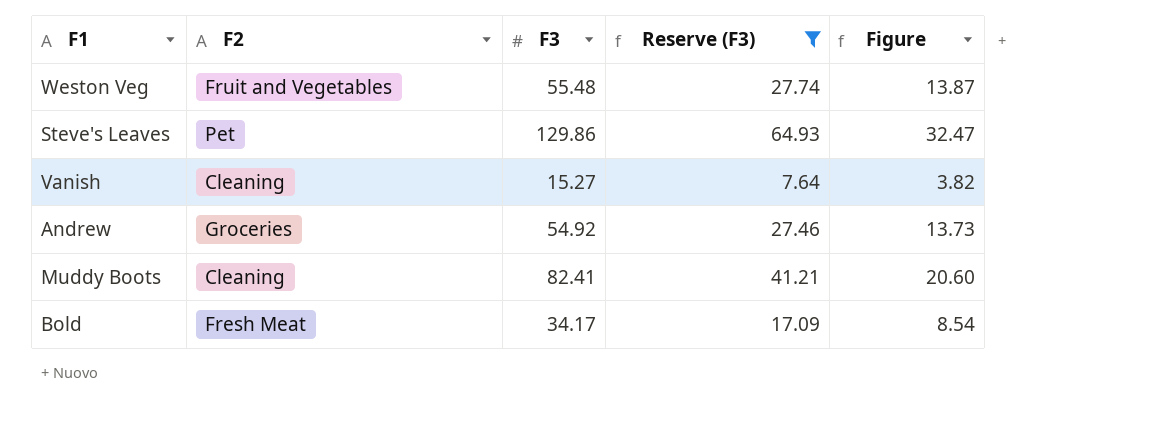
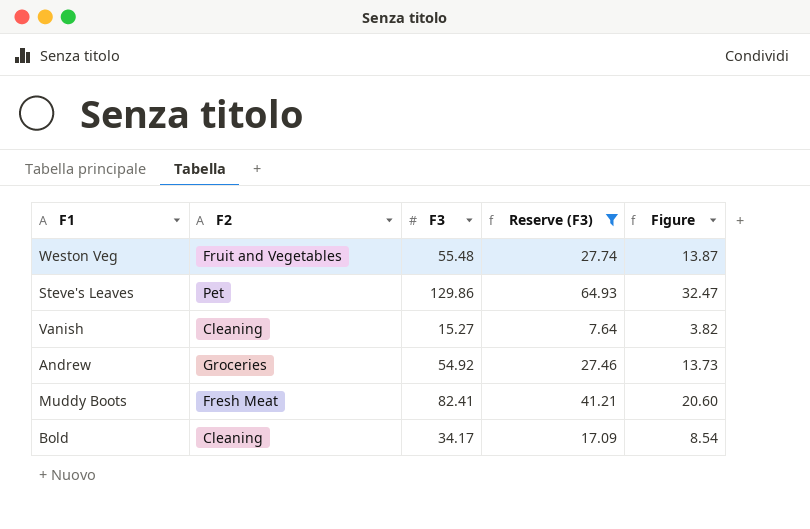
Muddy Boots | F2: Cleaning -> Fresh Meat
Bold | F2: Fresh Meat -> Cleaning

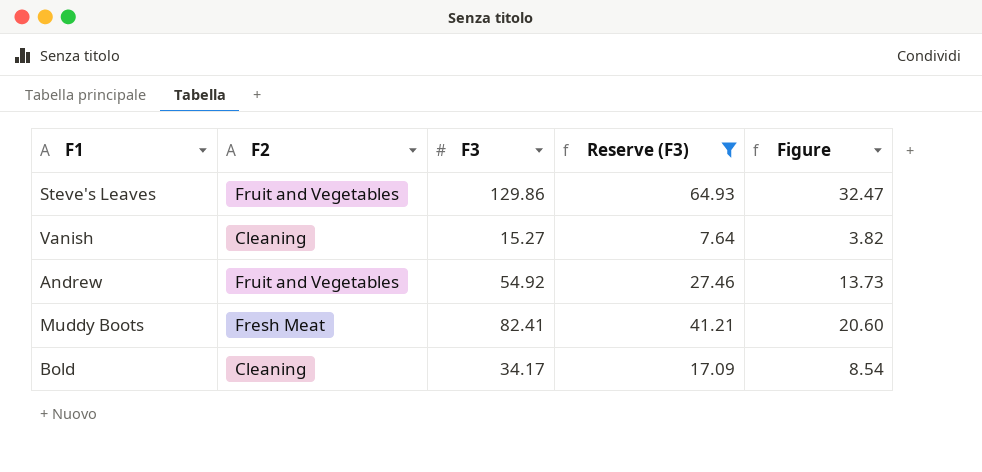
row Weston Veg: Fruit and Vegetables | 55.48 | 27.74 | 13.87 -> none
Steve's Leaves | F2: Pet -> Fruit and Vegetables
Andrew | F2: Groceries -> Fruit and Vegetables

